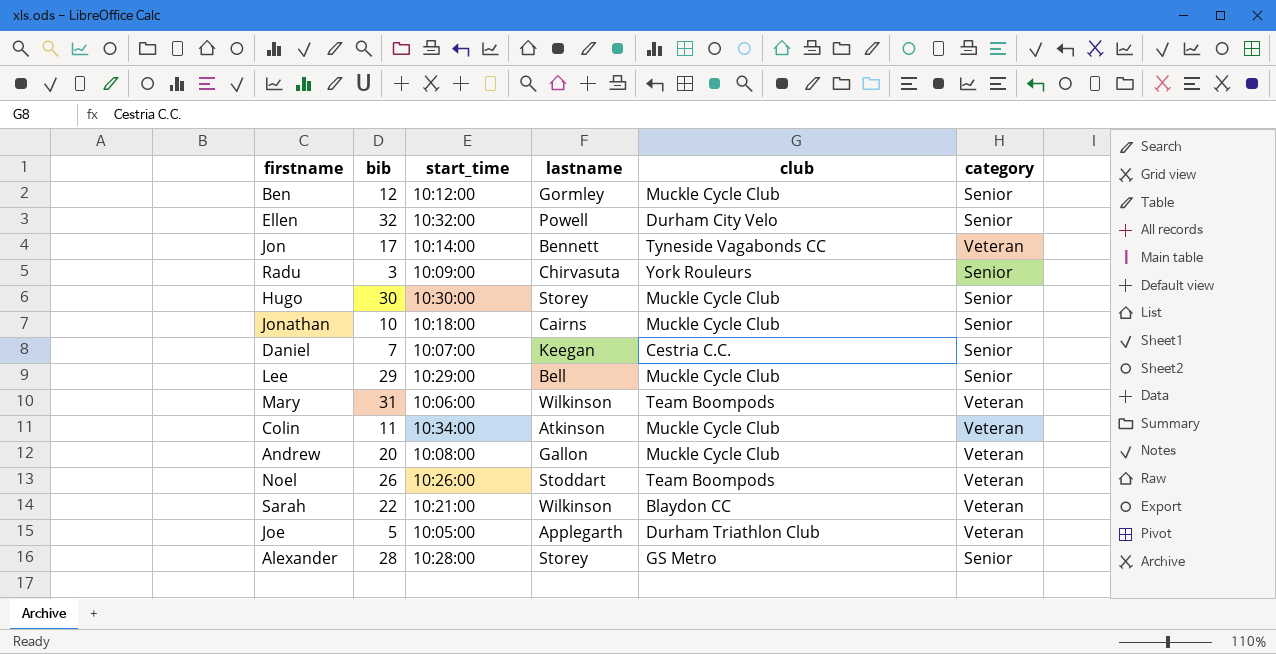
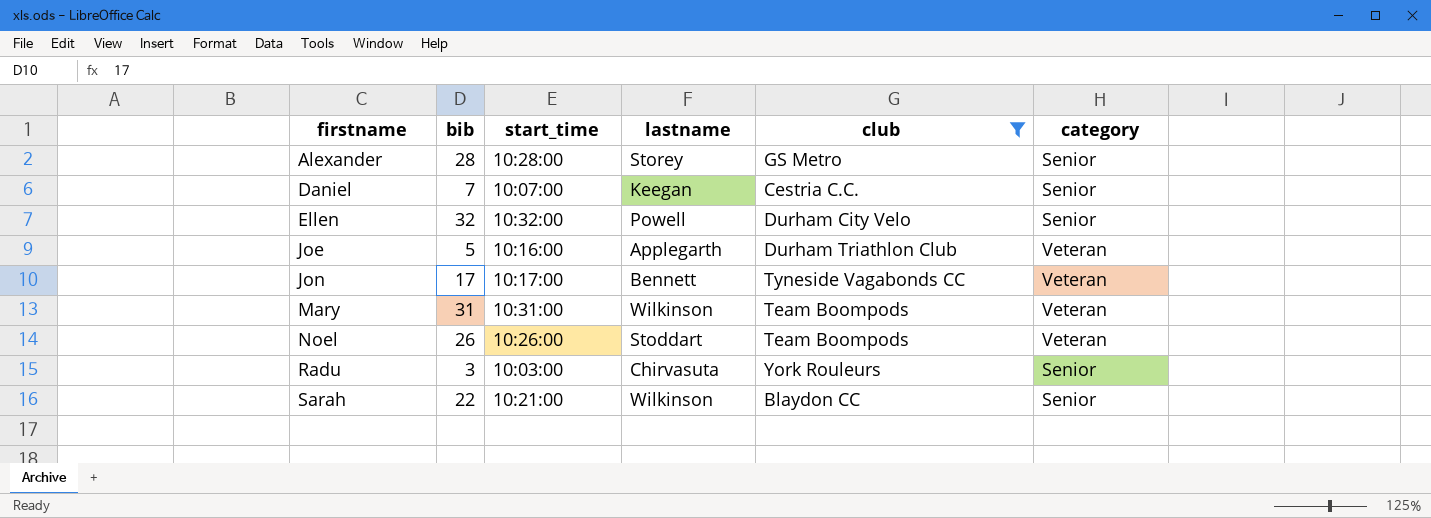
filter: none -> club != Muckle Cycle Club
row order: none -> firstname ascending
Joe | start_time: 10:05:00 -> 10:16:00
Jon | start_time: 10:14:00 -> 10:17:00
Mary | start_time: 10:06:00 -> 10:31:00
Radu | start_time: 10:09:00 -> 10:03:00
Sarah | category: Veteran -> Senior

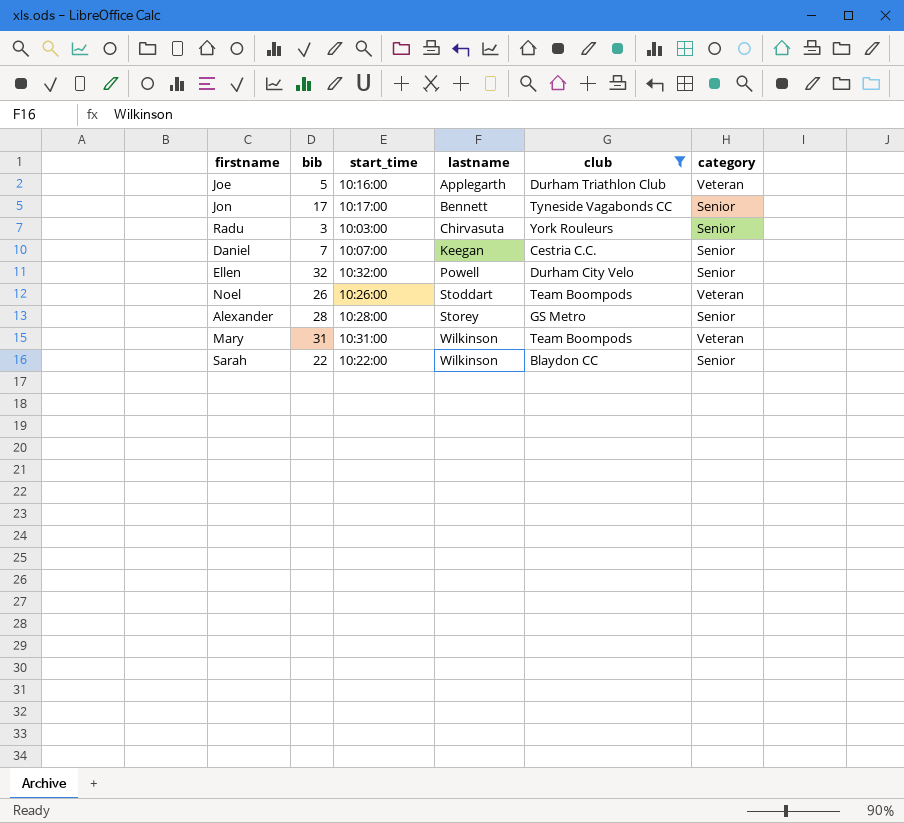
row order: firstname ascending -> lastname ascending
Jon | category: Veteran -> Senior
Sarah | start_time: 10:21:00 -> 10:22:00

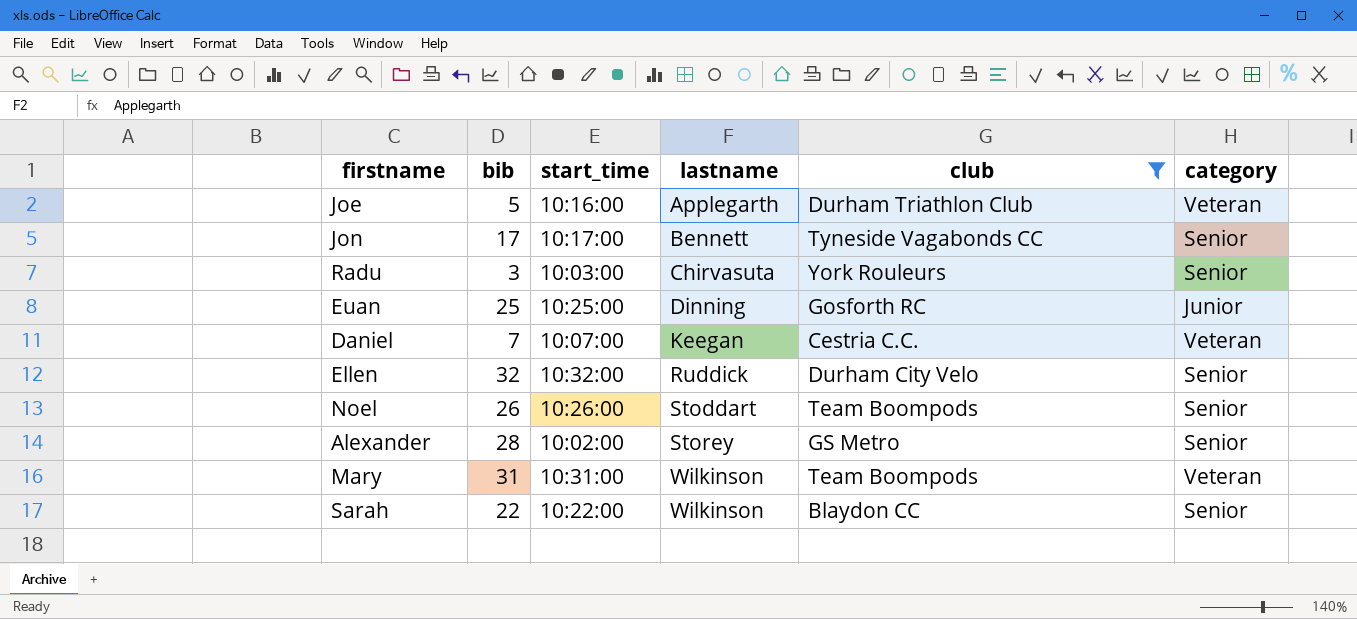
row Euan: none -> 25 | 10:25:00 | Dinning | Gosforth RC | Junior
Daniel | category: Senior -> Veteran
Ellen | lastname: Powell -> Ruddick
Noel | category: Veteran -> Senior
Alexander | start_time: 10:28:00 -> 10:02:00

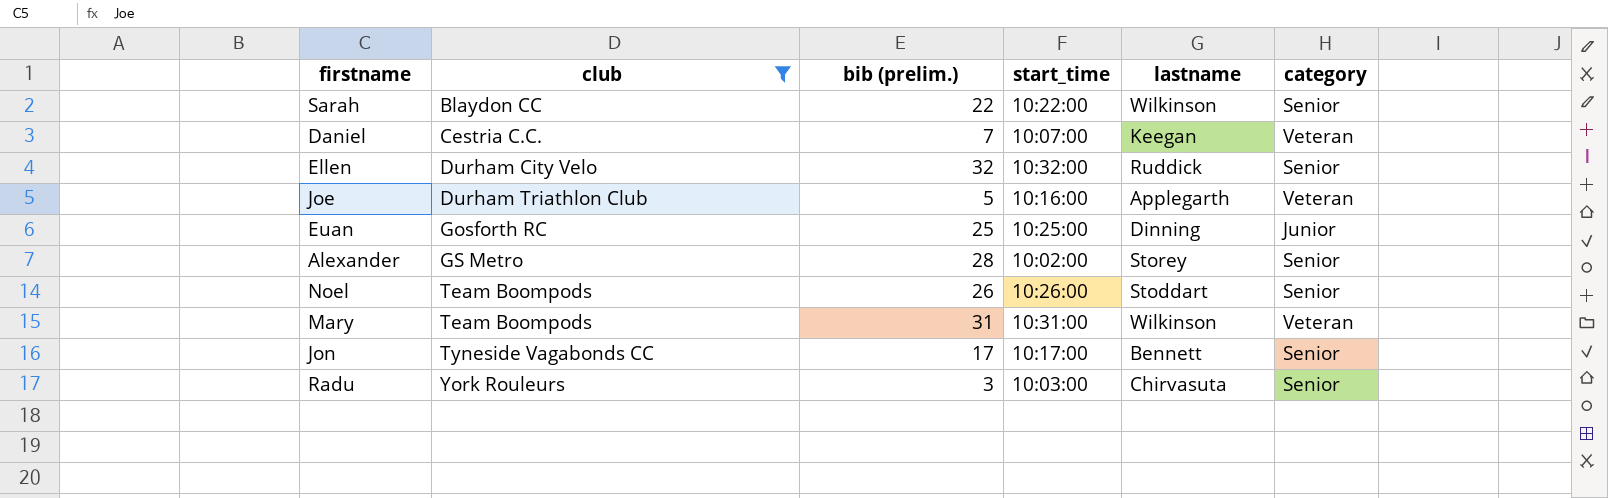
row order: lastname ascending -> club ascending
column club | position: 5 -> 2
column name: bib -> bib (prelim.)

